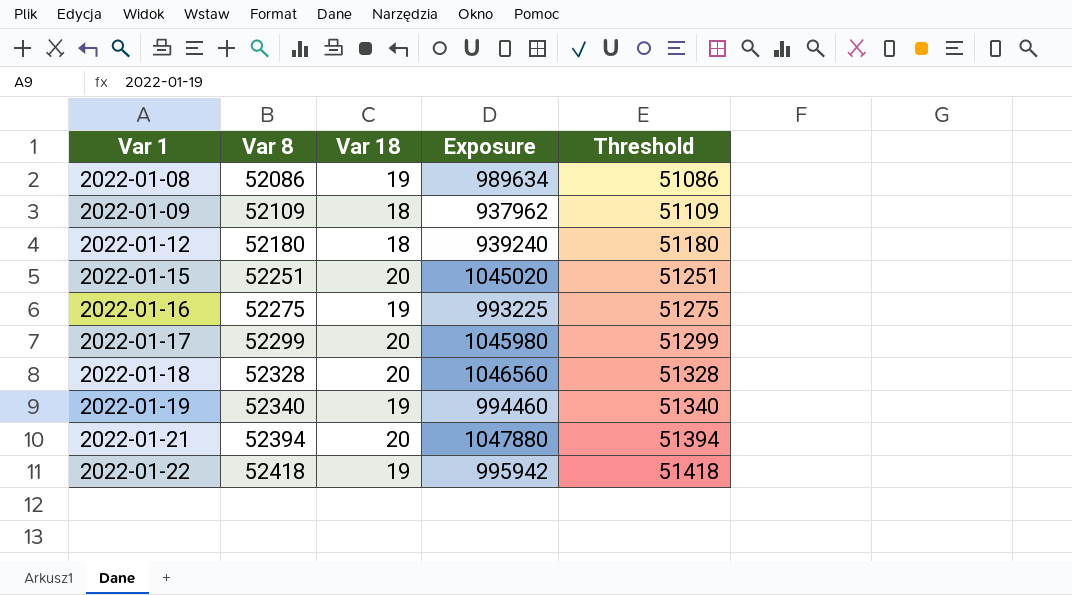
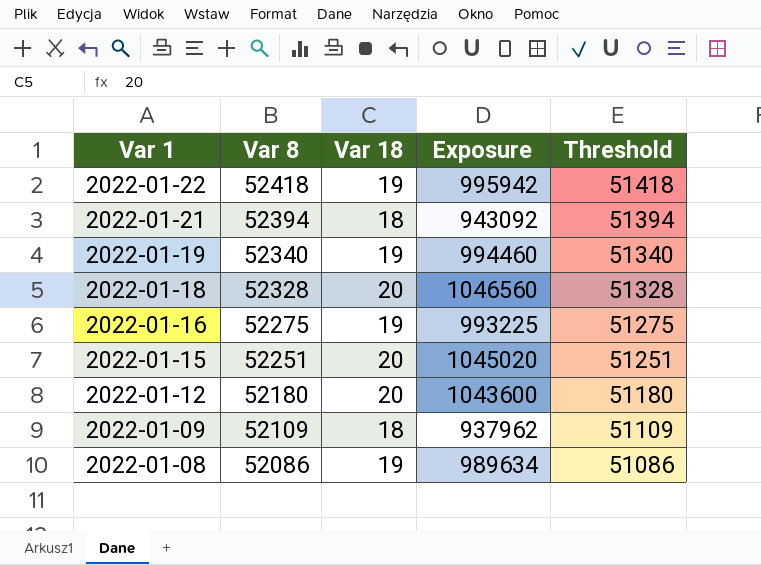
row order: Var 1 ascending -> Var 1 descending
row 2022-01-17: 52299 | 20 | 1045980 | 51299 -> none
2022-01-21 | Var 18: 20 -> 18
2022-01-21 | Exposure: 1047880 -> 943092
2022-01-12 | Var 18: 18 -> 20
2022-01-12 | Exposure: 939240 -> 1043600

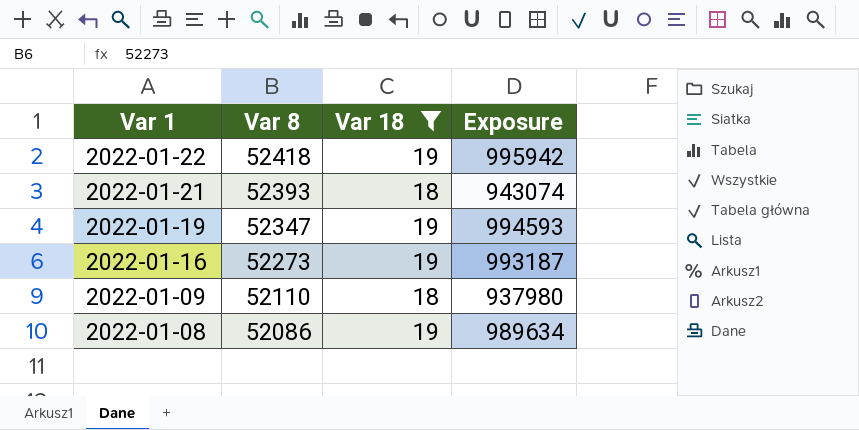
filter: none -> Var 18 != 20
column Threshold | formula: [Var 8] - 1000 -> none
2022-01-21 | Var 8: 52394 -> 52393
2022-01-21 | Exposure: 943092 -> 943074
2022-01-19 | Var 8: 52340 -> 52347
2022-01-19 | Exposure: 994460 -> 994593
2022-01-16 | Var 8: 52275 -> 52273
2022-01-16 | Exposure: 993225 -> 993187
2022-01-09 | Var 8: 52109 -> 52110
2022-01-09 | Exposure: 937962 -> 937980

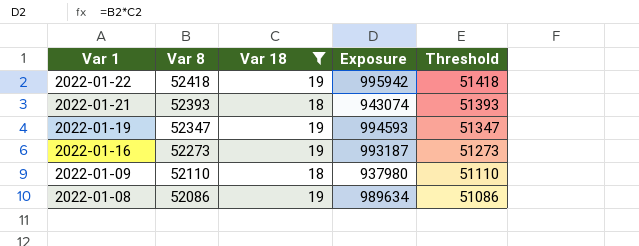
column Threshold | formula: none -> [Var 8] - 1000

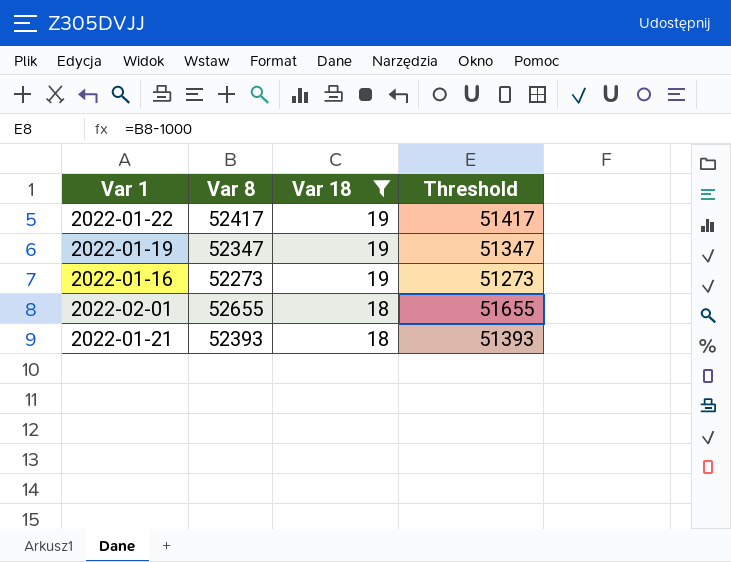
row order: Var 1 descending -> Var 18 descending
column Exposure | formula: [Var 8] * [Var 18] -> none
row 2022-01-09: 52110 | 18 | 937980 | 51110 -> none
row 2022-01-08: 52086 | 19 | 989634 | 51086 -> none
2022-01-22 | Var 8: 52418 -> 52417
2022-01-22 | Threshold: 51418 -> 51417
row 2022-02-01: none -> 52655 | 18 | 51655

